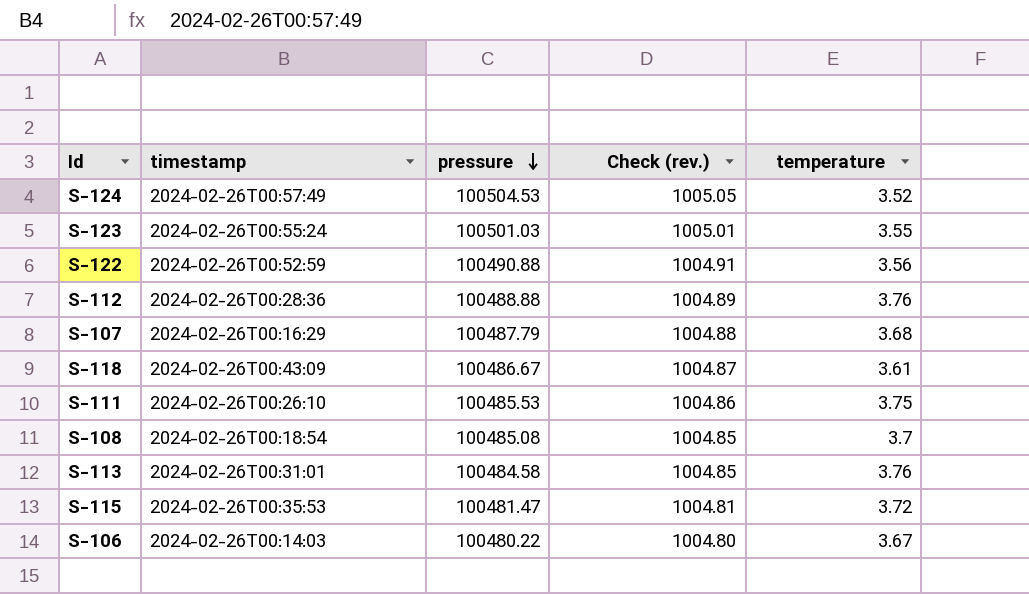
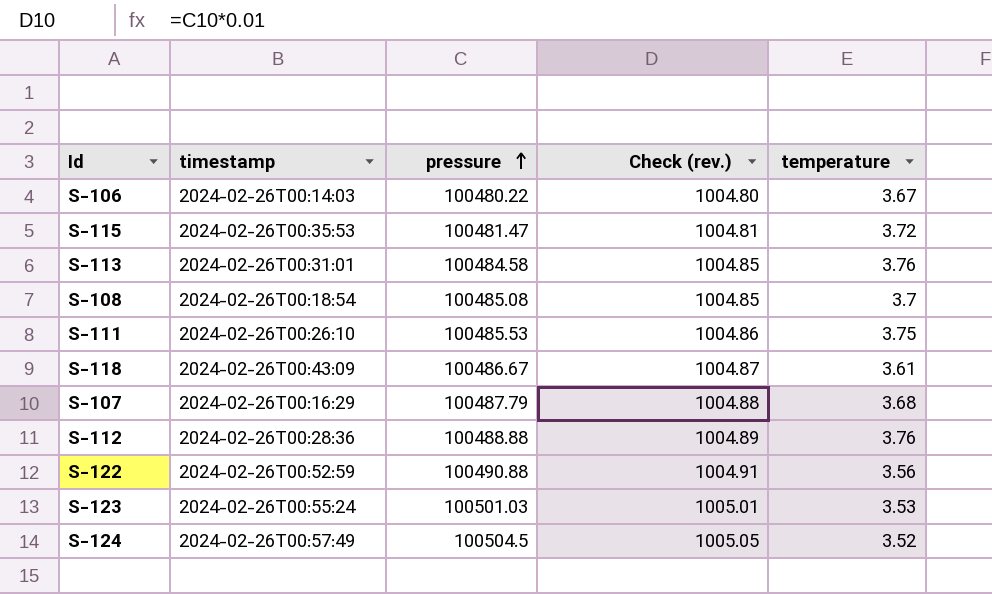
row order: pressure descending -> pressure ascending
S-123 | temperature: 3.55 -> 3.53
S-124 | pressure: 100504.53 -> 100504.5

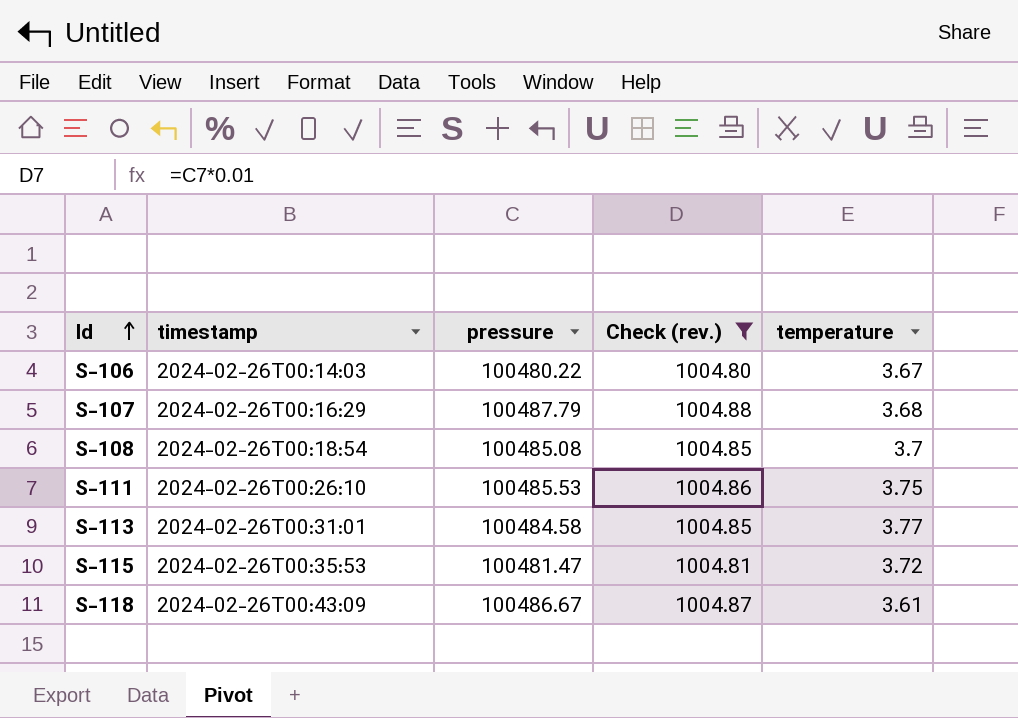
filter: none -> Check (rev.) <= 1004.88
row order: pressure ascending -> Id ascending
S-113 | temperature: 3.76 -> 3.77

